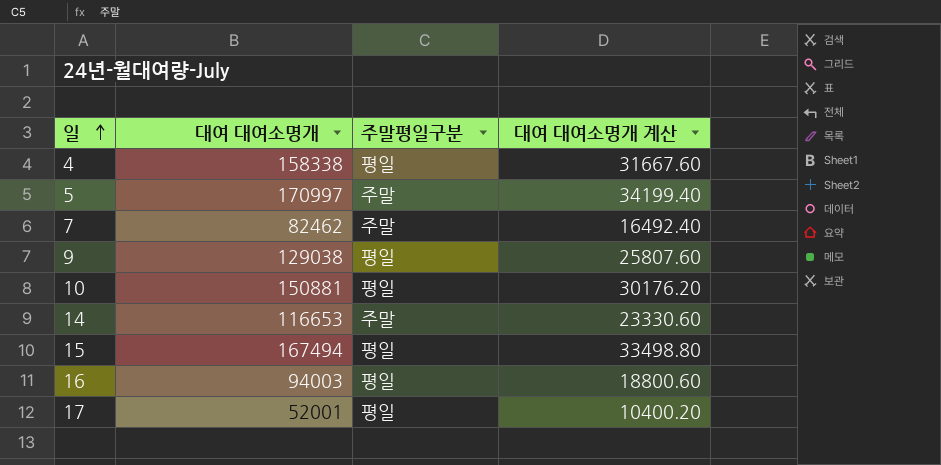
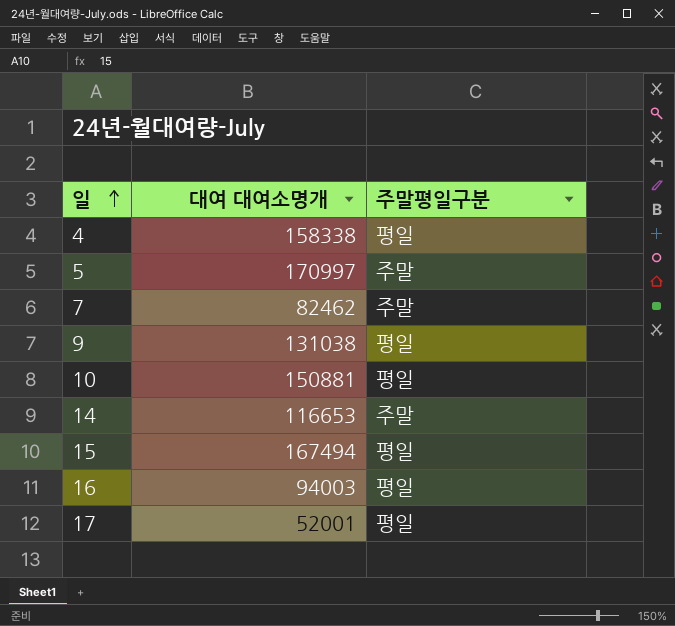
column 대여 대여소명개 계산 | formula: [대여 대여소명개] * 0.2 -> none
9 | 대여 대여소명개: 129038 -> 131038

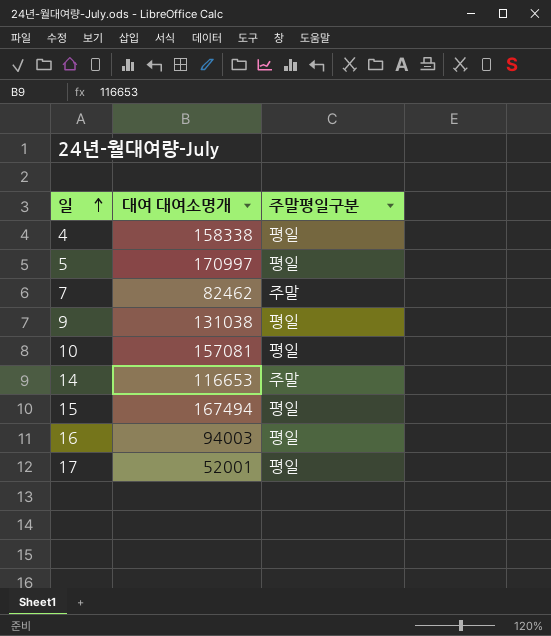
5 | 주말평일구분: 주말 -> 평일
10 | 대여 대여소명개: 150881 -> 157081

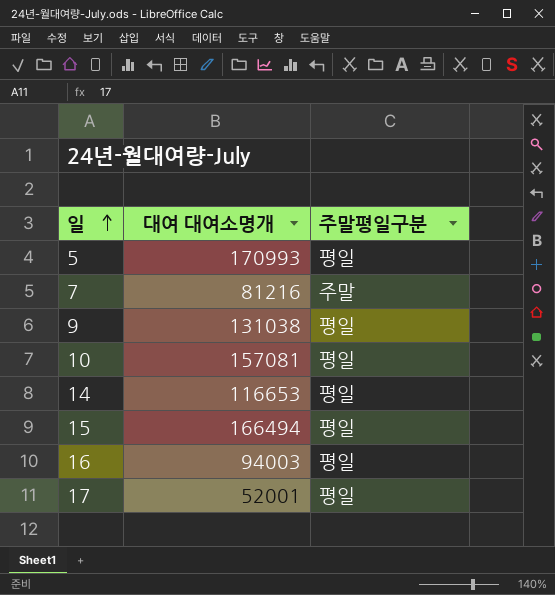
row 4: 158338 | 평일 -> none
5 | 대여 대여소명개: 170997 -> 170993
7 | 대여 대여소명개: 82462 -> 81216
14 | 주말평일구분: 주말 -> 평일
15 | 대여 대여소명개: 167494 -> 166494

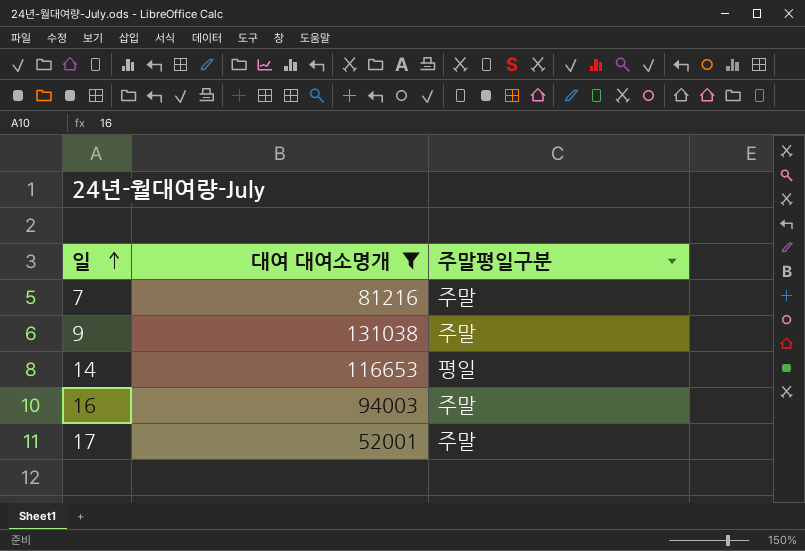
filter: none -> 대여 대여소명개 <= 131038
9 | 주말평일구분: 평일 -> 주말
16 | 주말평일구분: 평일 -> 주말
17 | 주말평일구분: 평일 -> 주말

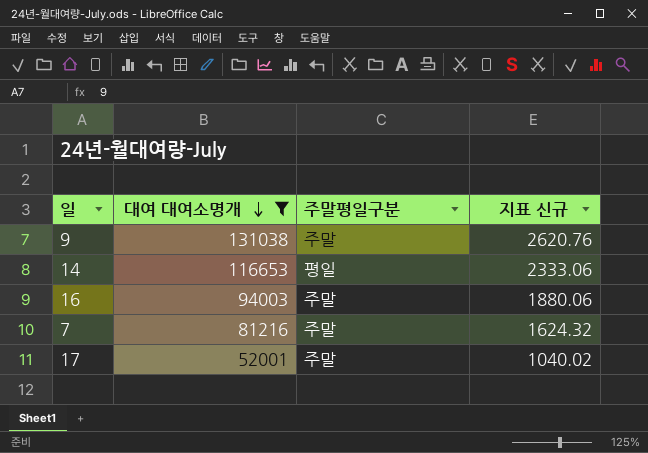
row order: 일 ascending -> 대여 대여소명개 descending
column 지표 신규 | formula: none -> [대여 대여소명개] * 0.02

